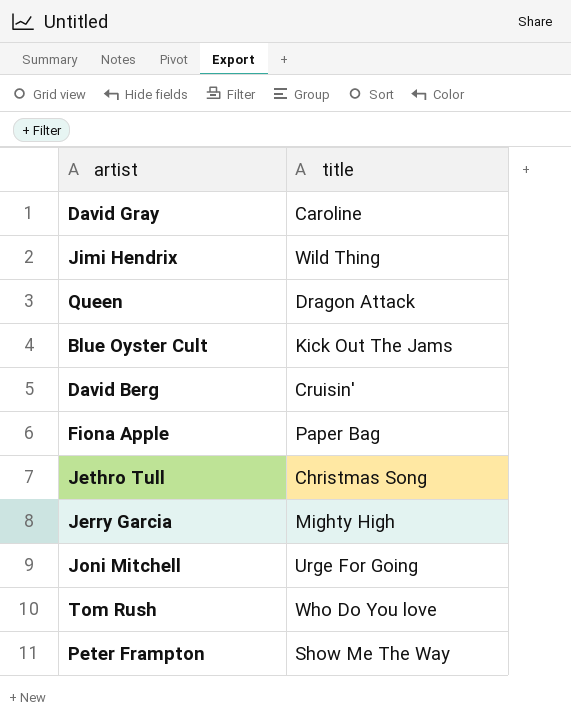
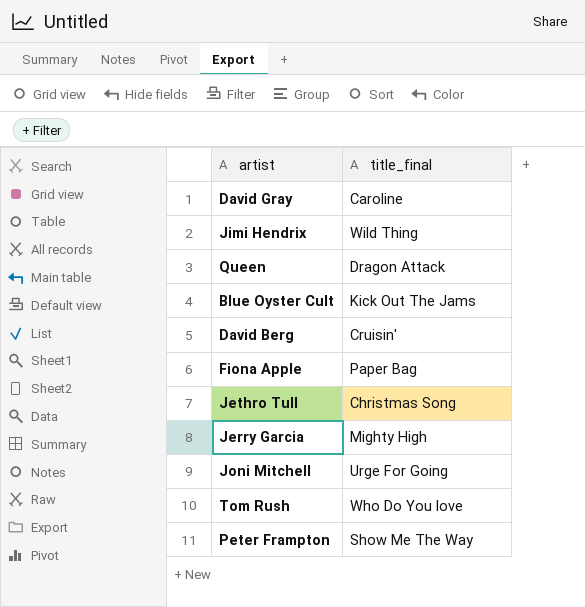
column name: title -> title_final

